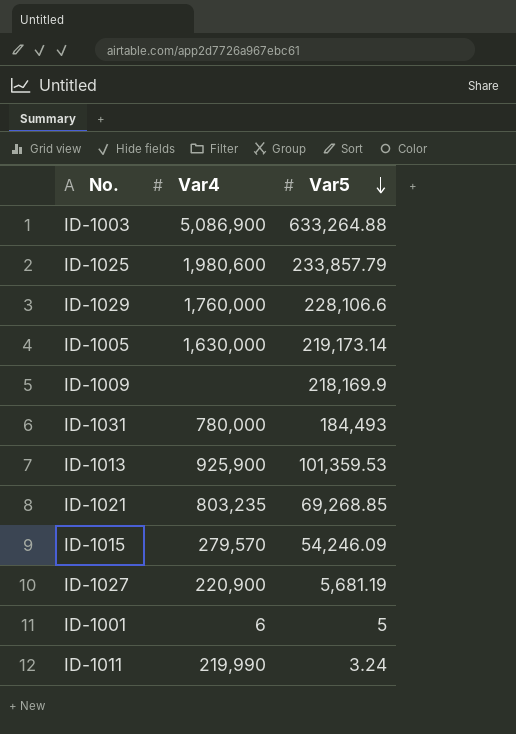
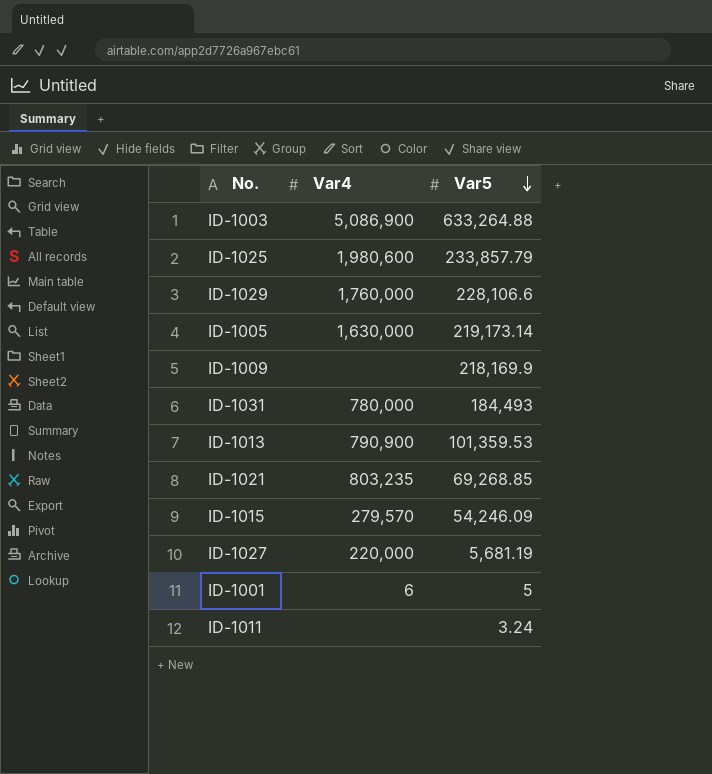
ID-1013 | Var4: 925,900 -> 790,900
ID-1027 | Var4: 220,900 -> 220,000
ID-1011 | Var4: 219,990 -> none

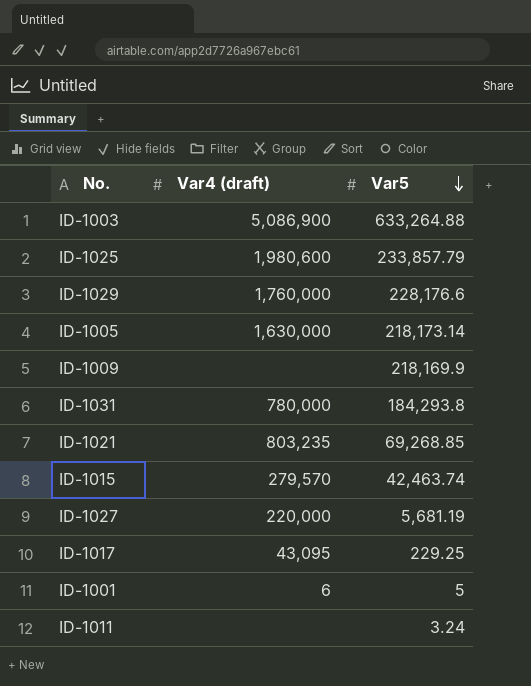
column name: Var4 -> Var4 (draft)
row ID-1013: 790,900 | 101,359.53 -> none
ID-1029 | Var5: 228,106.6 -> 228,176.6
ID-1005 | Var5: 219,173.14 -> 218,173.14
ID-1031 | Var5: 184,493 -> 184,293.8
ID-1015 | Var5: 54,246.09 -> 42,463.74
row ID-1017: none -> 43,095 | 229.25

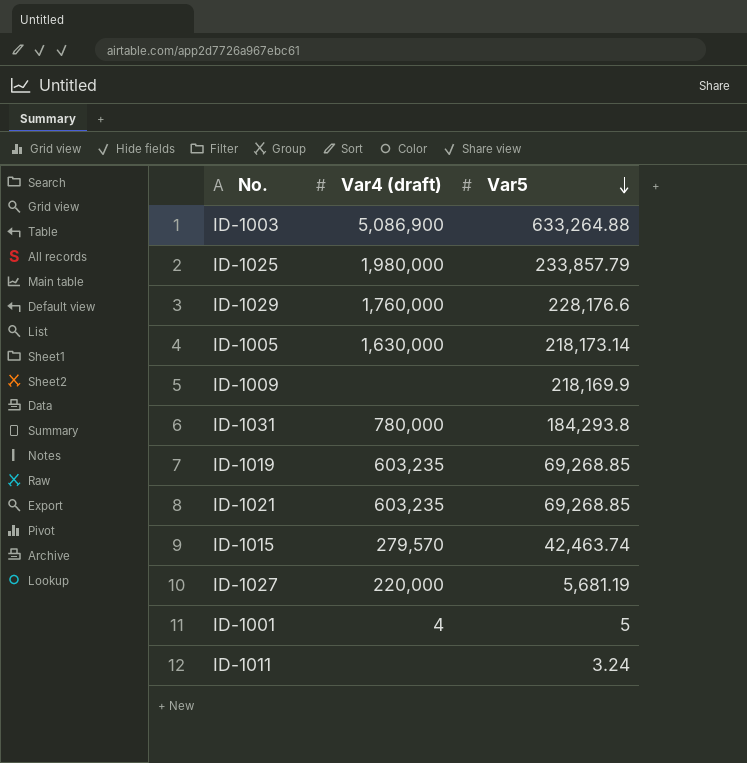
row ID-1017: 43,095 | 229.25 -> none
ID-1025 | Var4 (draft): 1,980,600 -> 1,980,000
row ID-1019: none -> 603,235 | 69,268.85
ID-1021 | Var4 (draft): 803,235 -> 603,235
ID-1001 | Var4 (draft): 6 -> 4

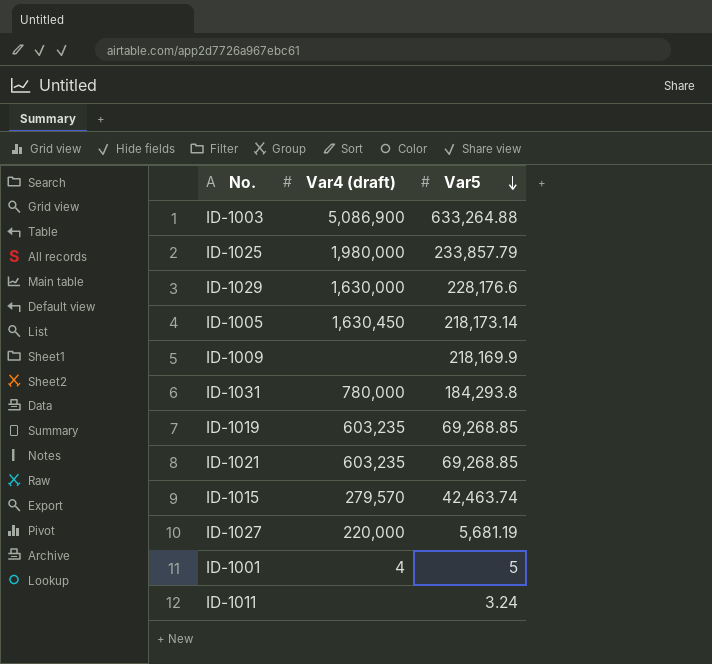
ID-1029 | Var4 (draft): 1,760,000 -> 1,630,000
ID-1005 | Var4 (draft): 1,630,000 -> 1,630,450

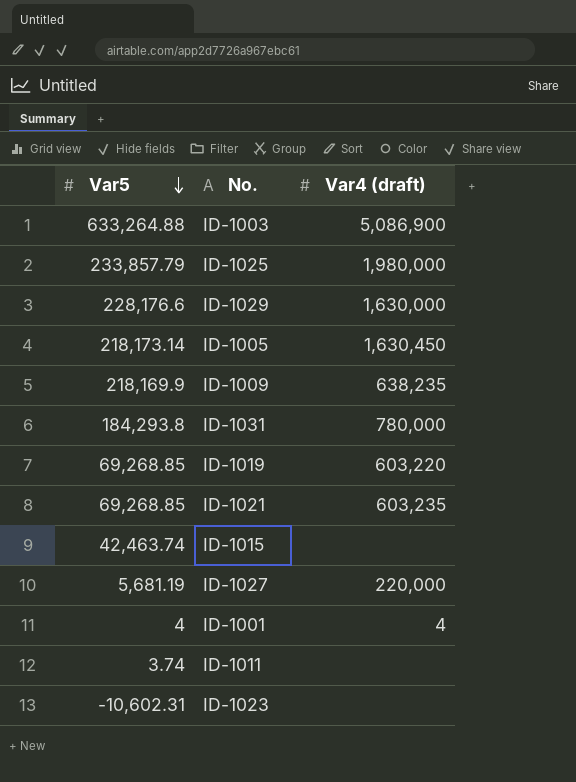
column Var5 | position: 3 -> 1
ID-1009 | Var4 (draft): none -> 638,235
ID-1019 | Var4 (draft): 603,235 -> 603,220
ID-1015 | Var4 (draft): 279,570 -> none
ID-1001 | Var5: 5 -> 4
ID-1011 | Var5: 3.24 -> 3.74
row ID-1023: none -> -10,602.31 | none

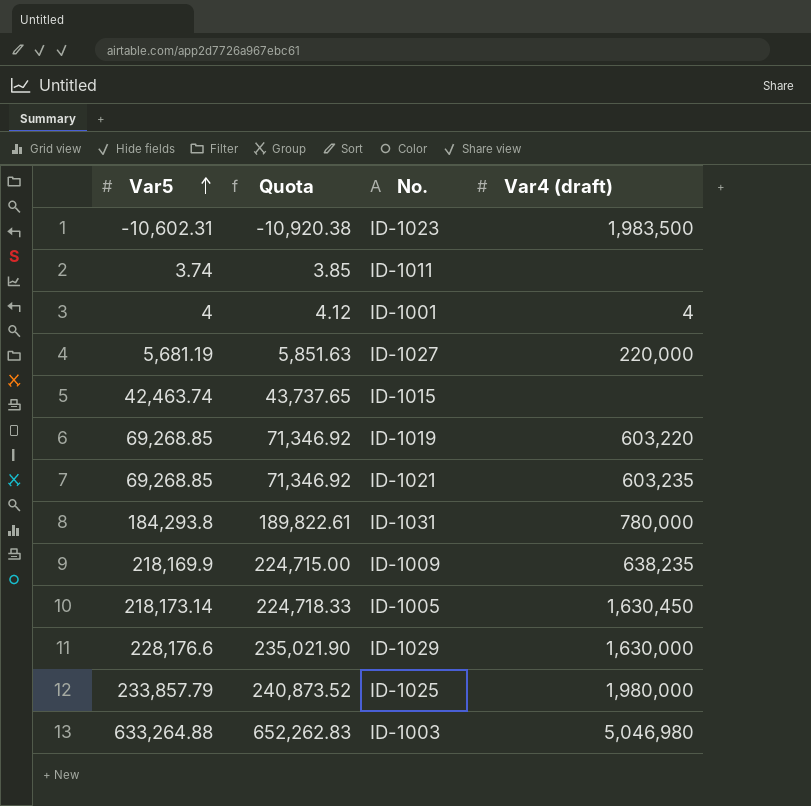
row order: Var5 descending -> Var5 ascending
column Quota | formula: none -> [Var5] * 1.03
ID-1023 | Var4 (draft): none -> 1,983,500
ID-1003 | Var4 (draft): 5,086,900 -> 5,046,980

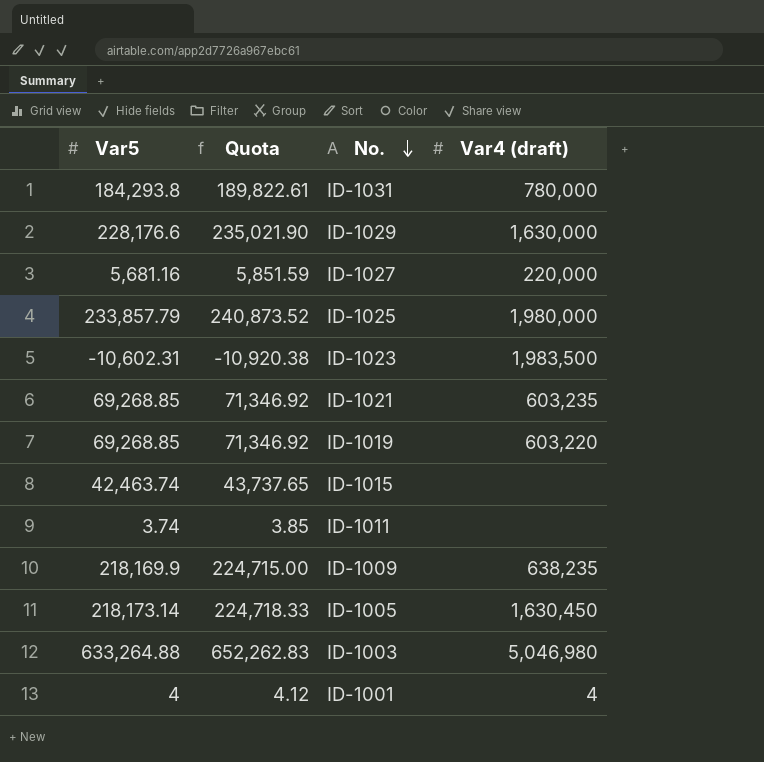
row order: Var5 ascending -> No. descending
ID-1027 | Var5: 5,681.19 -> 5,681.16
ID-1027 | Quota: 5,851.63 -> 5,851.59

